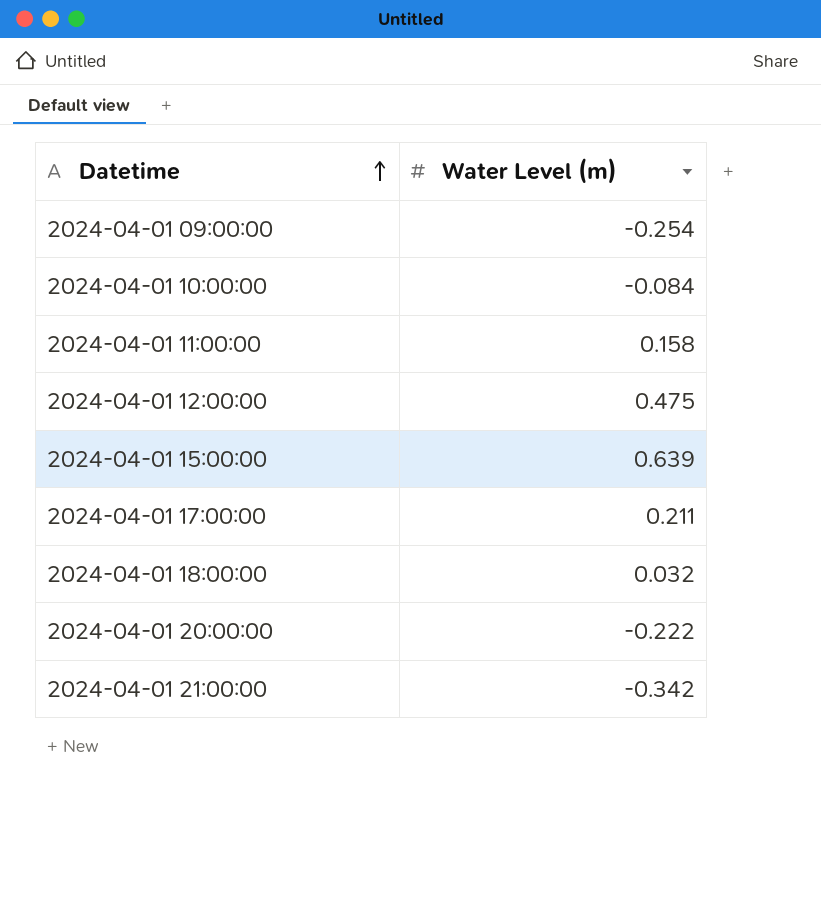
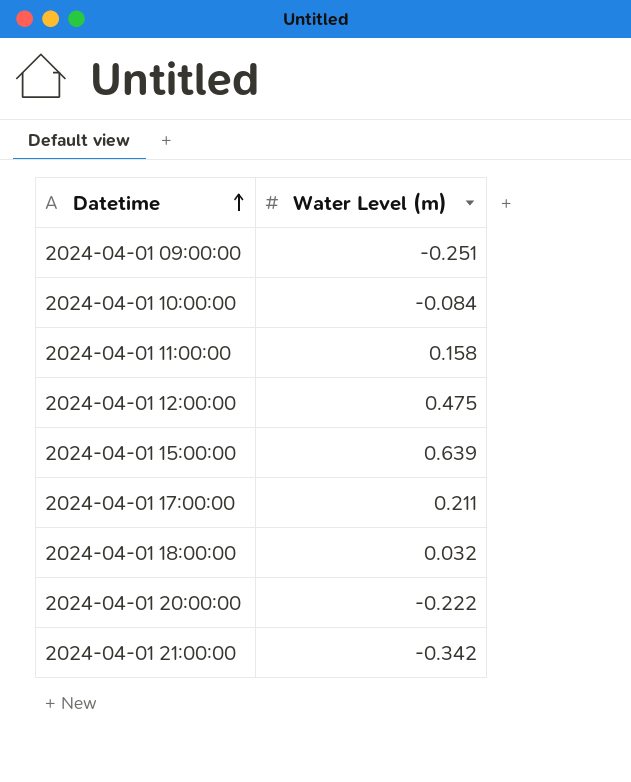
2024-04-01 09:00:00 | Water Level (m): -0.254 -> -0.251

